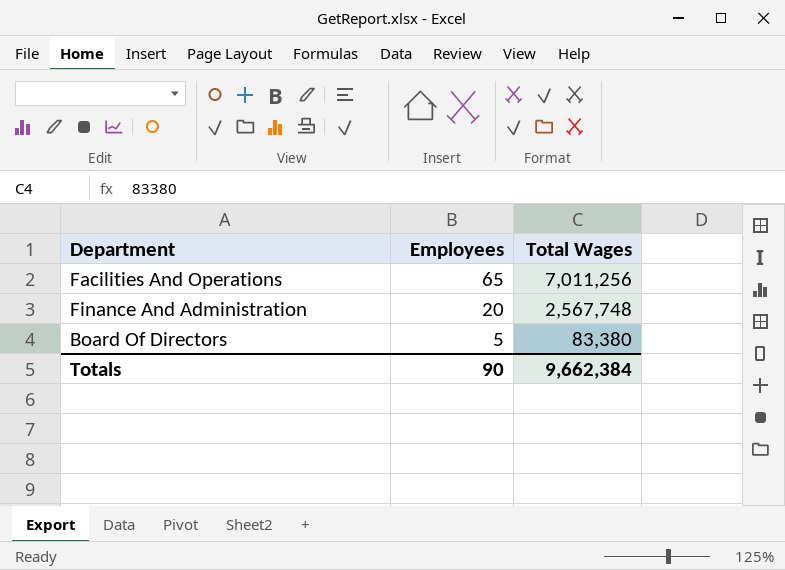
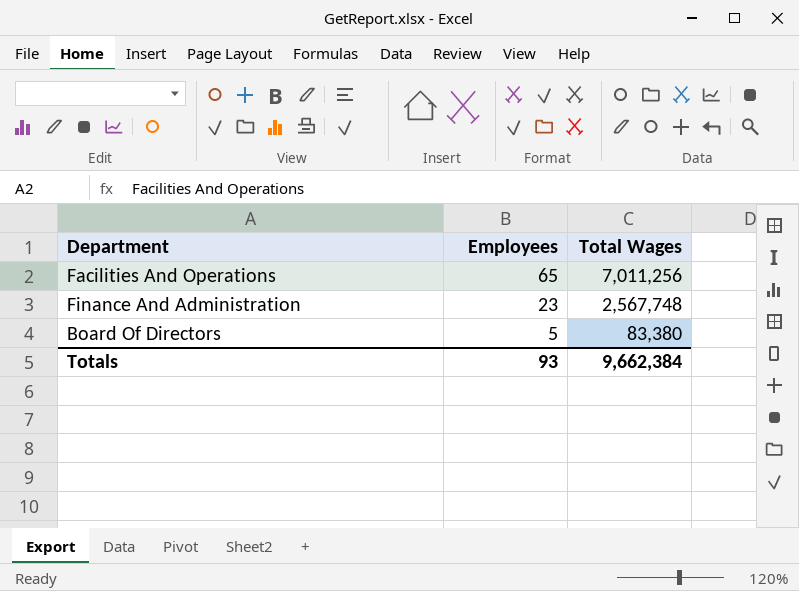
Finance And Administration | Employees: 20 -> 23
Totals | Employees: 90 -> 93

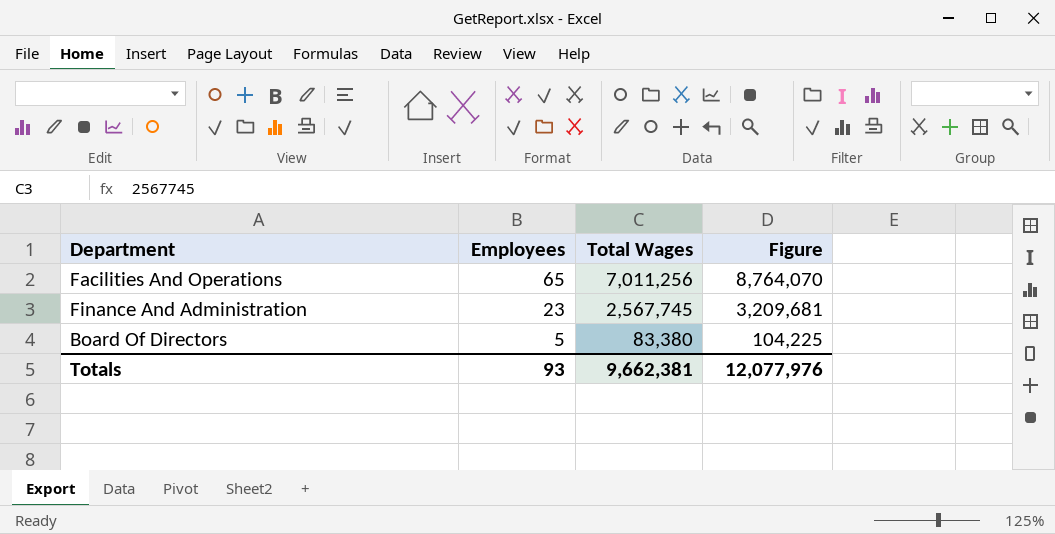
column Figure | formula: none -> [Total Wages] * 1.25
Finance And Administration | Total Wages: 2,567,748 -> 2,567,745
Totals | Total Wages: 9,662,384 -> 9,662,381

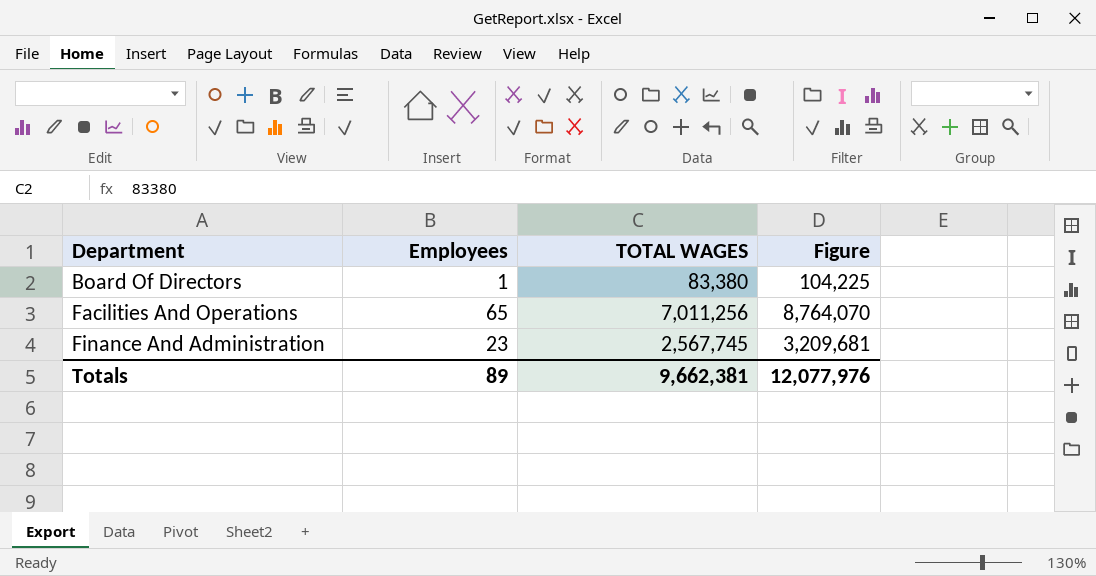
row order: Employees descending -> Department ascending
column name: Total Wages -> TOTAL WAGES
Board Of Directors | Employees: 5 -> 1
Totals | Employees: 93 -> 89

